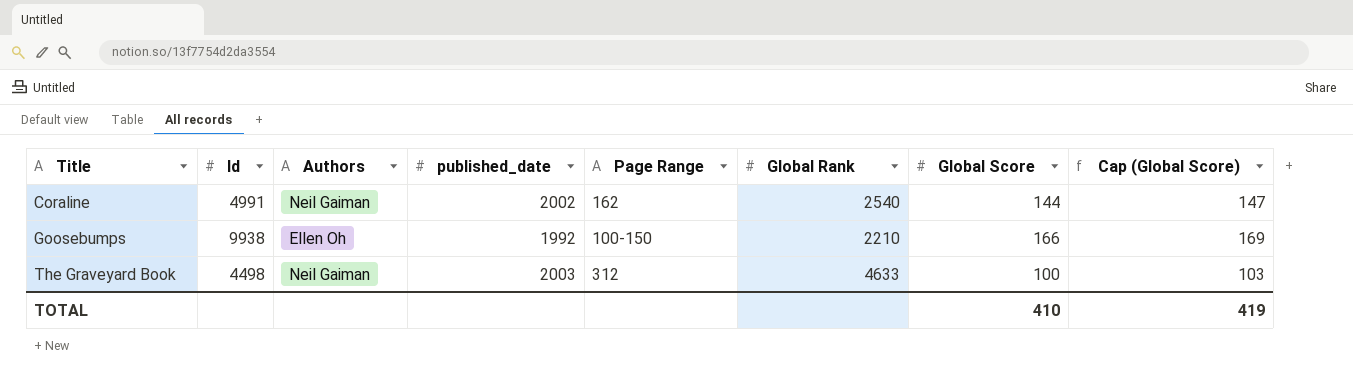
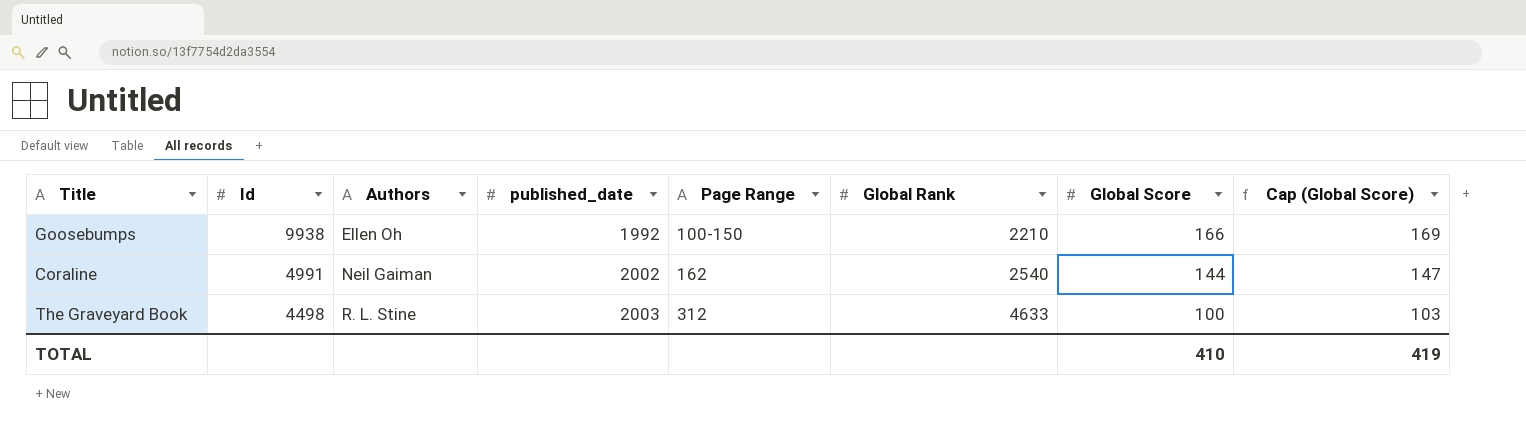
row order: Title ascending -> Id descending
The Graveyard Book | Authors: Neil Gaiman -> R. L. Stine

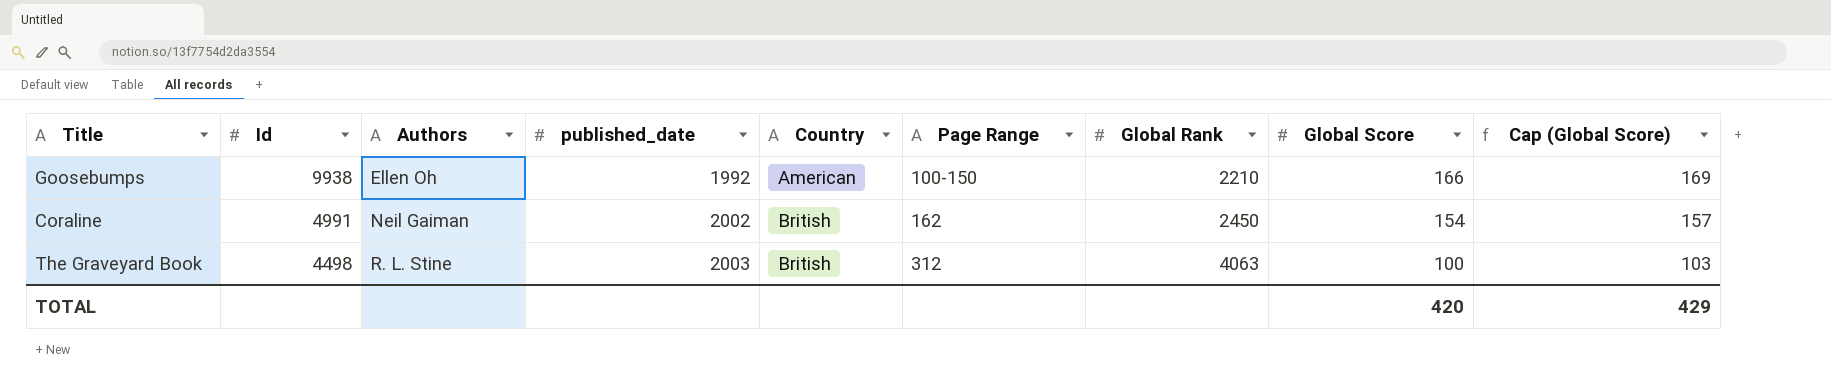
column Country | position: none -> 5
Coraline | Global Rank: 2540 -> 2450
Coraline | Global Score: 144 -> 154
Coraline | Cap (Global Score): 147 -> 157
The Graveyard Book | Global Rank: 4633 -> 4063
TOTAL | Global Score: 410 -> 420
TOTAL | Cap (Global Score): 419 -> 429

